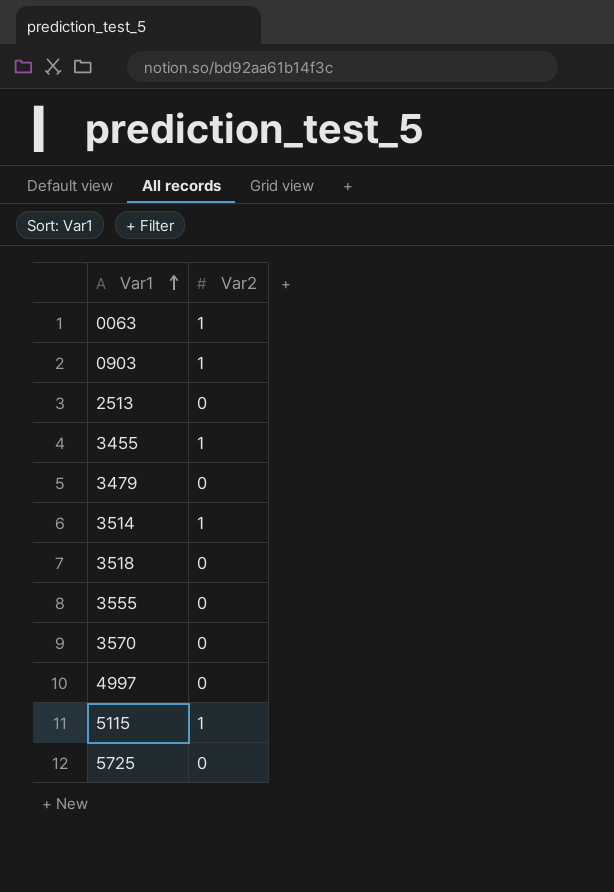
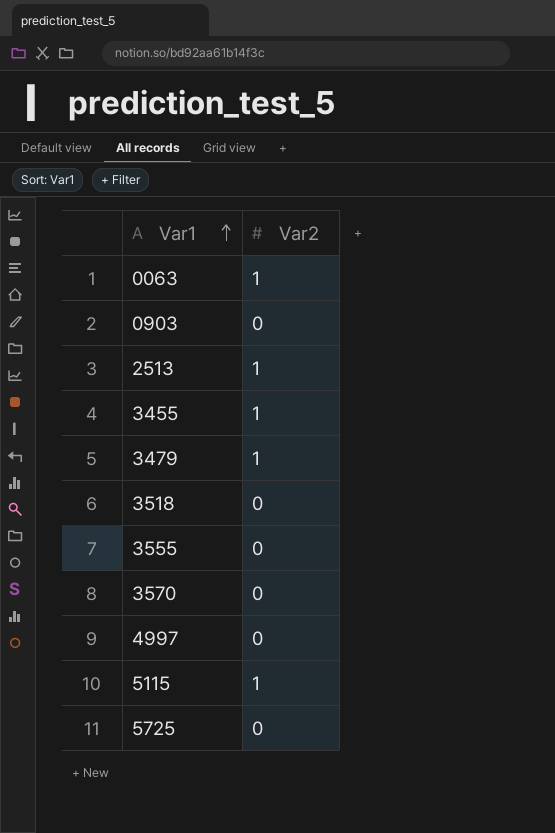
row 3514: 1 -> none
0903 | Var2: 1 -> 0
2513 | Var2: 0 -> 1
3479 | Var2: 0 -> 1

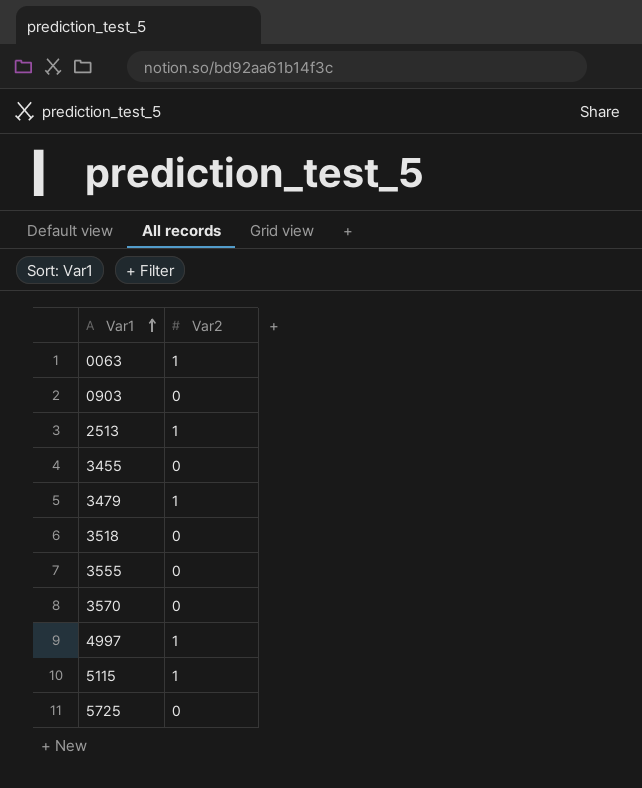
3455 | Var2: 1 -> 0
4997 | Var2: 0 -> 1

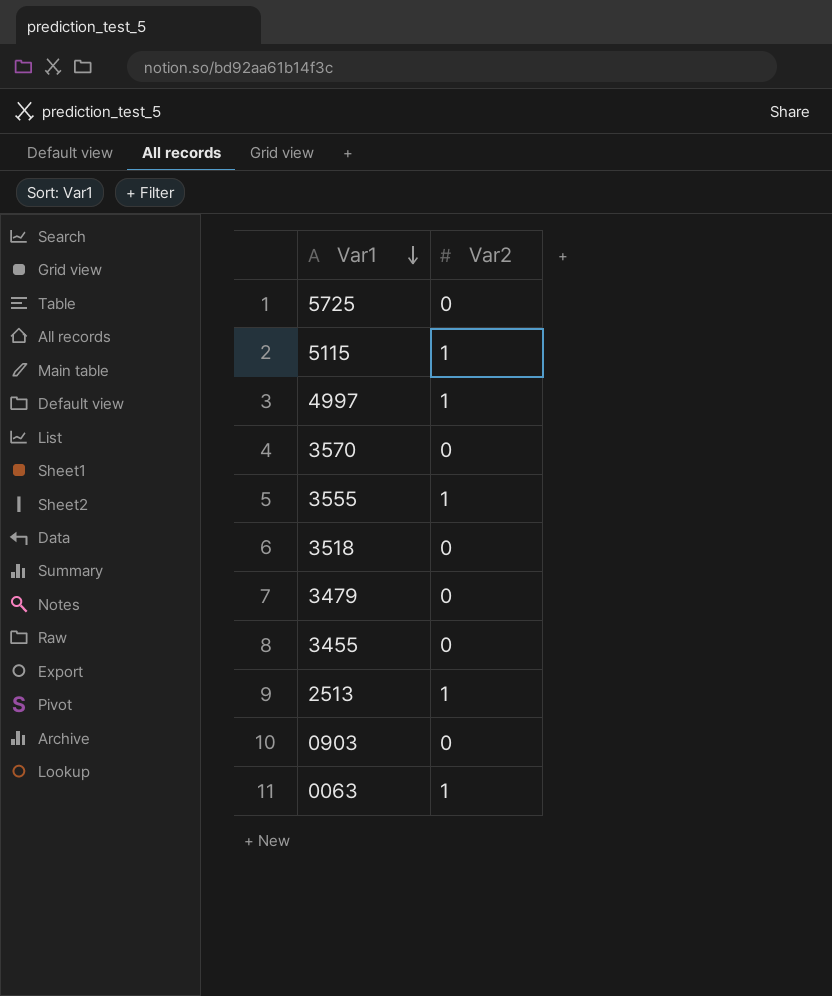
row order: Var1 ascending -> Var1 descending
3555 | Var2: 0 -> 1
3479 | Var2: 1 -> 0

